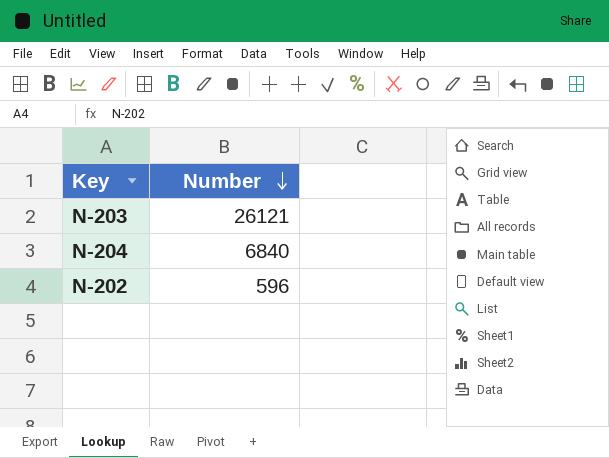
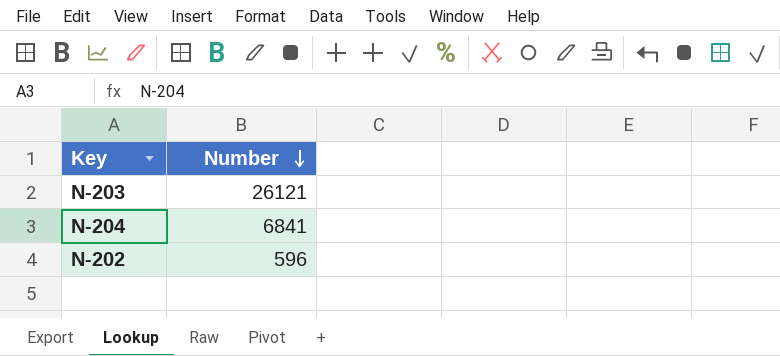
N-204 | Number: 6840 -> 6841

